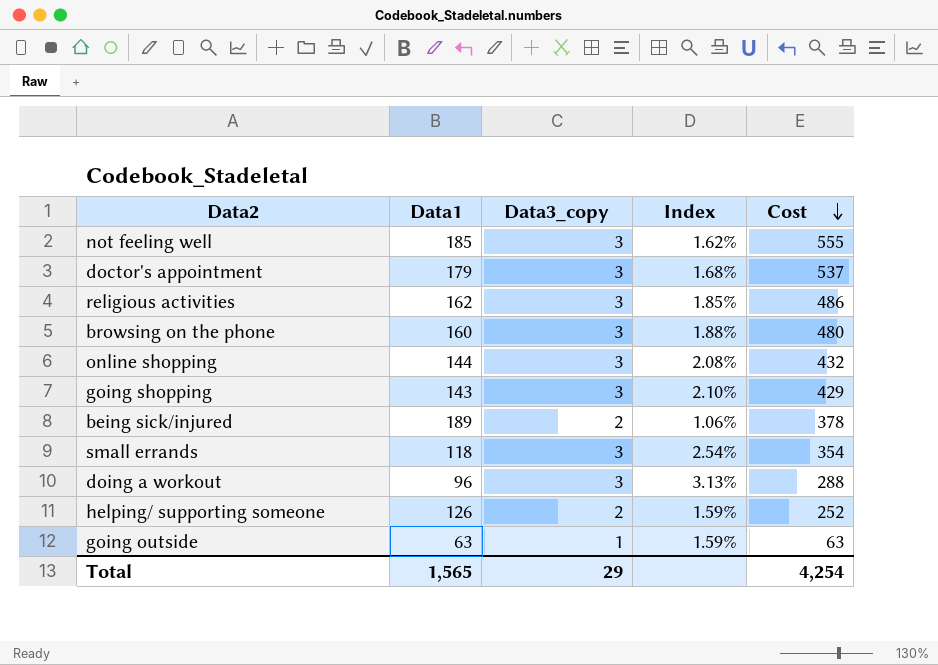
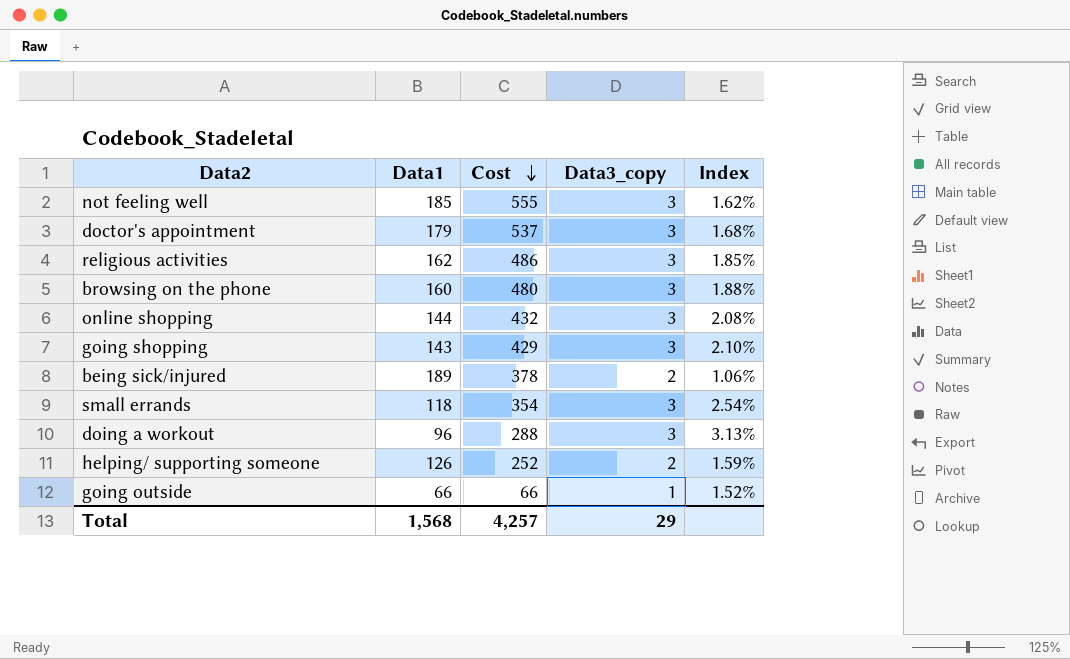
column Cost | position: 5 -> 3
going outside | Data1: 63 -> 66
going outside | Cost: 63 -> 66
going outside | Index: 1.59% -> 1.52%
Total | Data1: 1,565 -> 1,568
Total | Cost: 4,254 -> 4,257

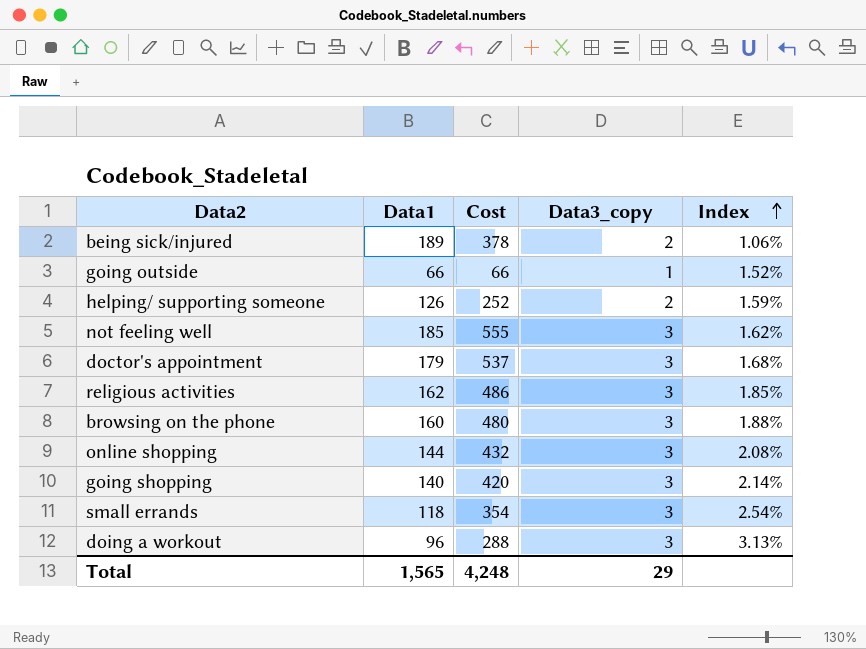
row order: Cost descending -> Index ascending
going shopping | Data1: 143 -> 140
going shopping | Cost: 429 -> 420
going shopping | Index: 2.10% -> 2.14%
Total | Data1: 1,568 -> 1,565
Total | Cost: 4,257 -> 4,248

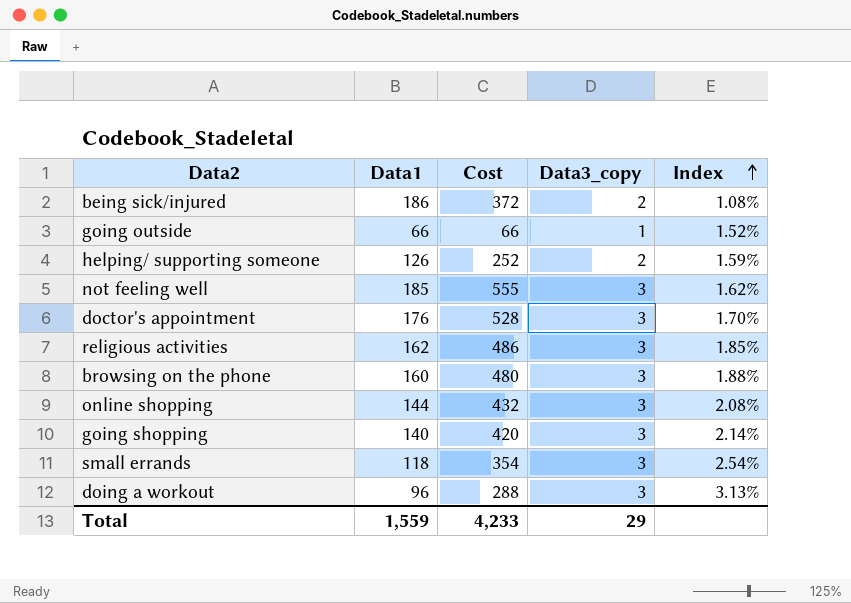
being sick/injured | Data1: 189 -> 186
being sick/injured | Cost: 378 -> 372
being sick/injured | Index: 1.06% -> 1.08%
doctor's appointment | Data1: 179 -> 176
doctor's appointment | Cost: 537 -> 528
doctor's appointment | Index: 1.68% -> 1.70%
Total | Data1: 1,565 -> 1,559
Total | Cost: 4,248 -> 4,233

